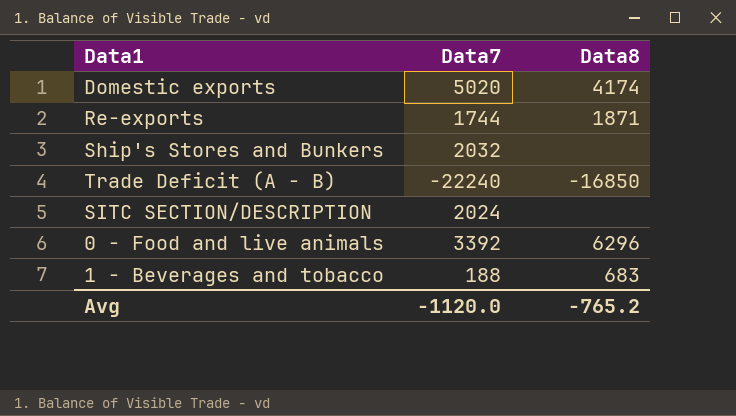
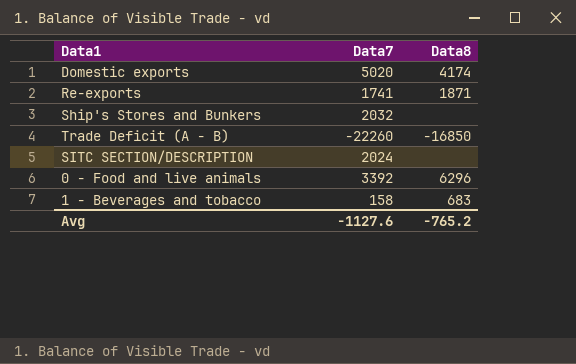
Re-exports | Data7: 1744 -> 1741
Trade Deficit (A - B) | Data7: -22240 -> -22260
1 - Beverages and tobacco | Data7: 188 -> 158
Avg | Data7: -1120.0 -> -1127.6

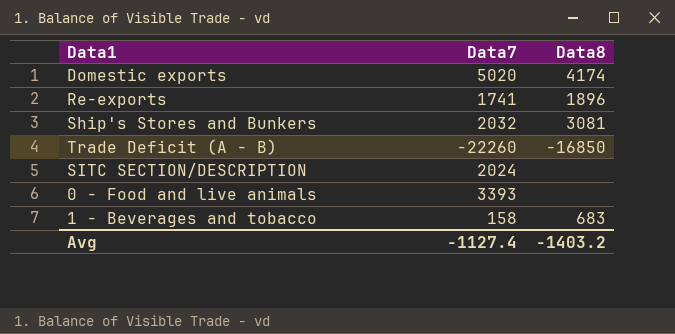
Re-exports | Data8: 1871 -> 1896
Ship's Stores and Bunkers | Data8: none -> 3081
0 - Food and live animals | Data7: 3392 -> 3393
0 - Food and live animals | Data8: 6296 -> none
Avg | Data7: -1127.6 -> -1127.4
Avg | Data8: -765.2 -> -1403.2

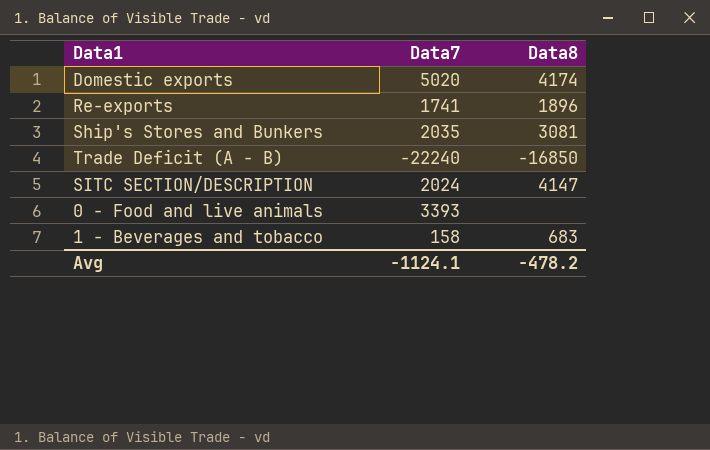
Ship's Stores and Bunkers | Data7: 2032 -> 2035
Trade Deficit (A - B) | Data7: -22260 -> -22240
SITC SECTION/DESCRIPTION | Data8: none -> 4147
Avg | Data7: -1127.4 -> -1124.1
Avg | Data8: -1403.2 -> -478.2

